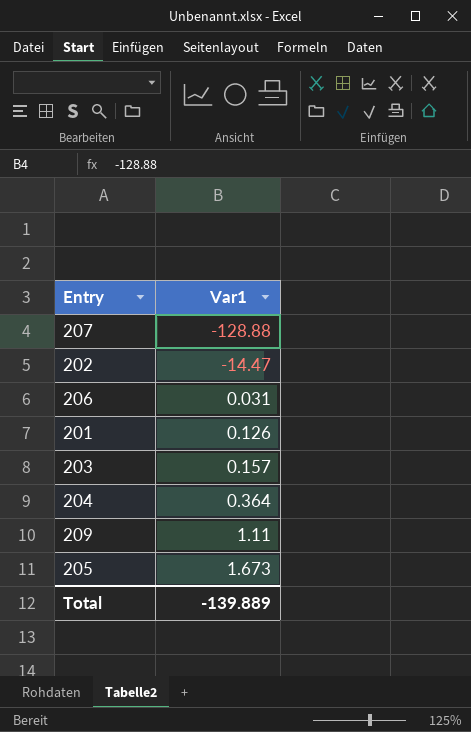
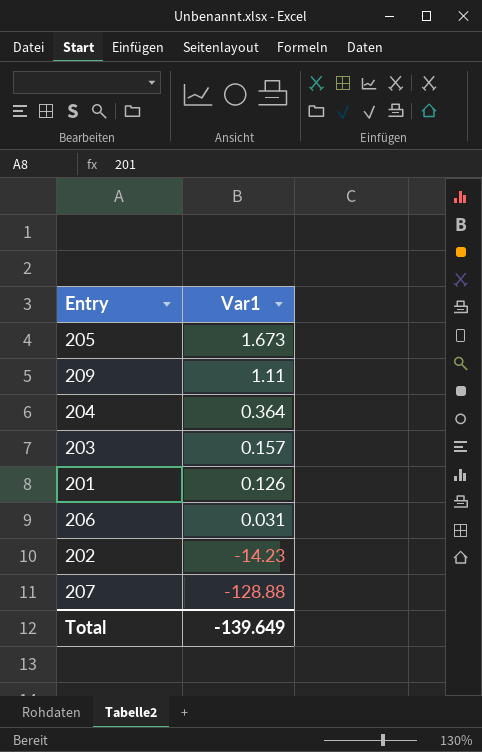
row order: Var1 ascending -> Var1 descending
202 | Var1: -14.47 -> -14.23
Total | Var1: -139.889 -> -139.649

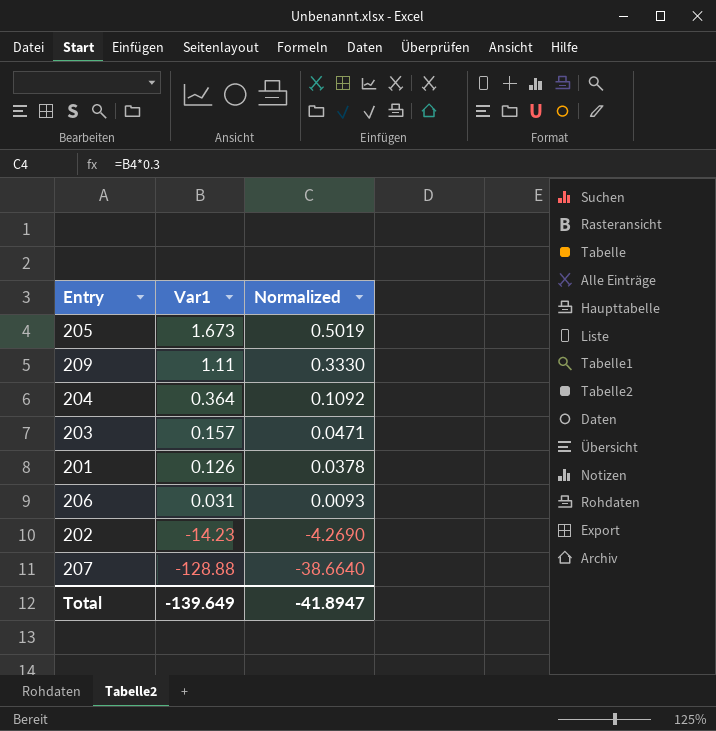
column Normalized | formula: none -> [Var1] * 0.3

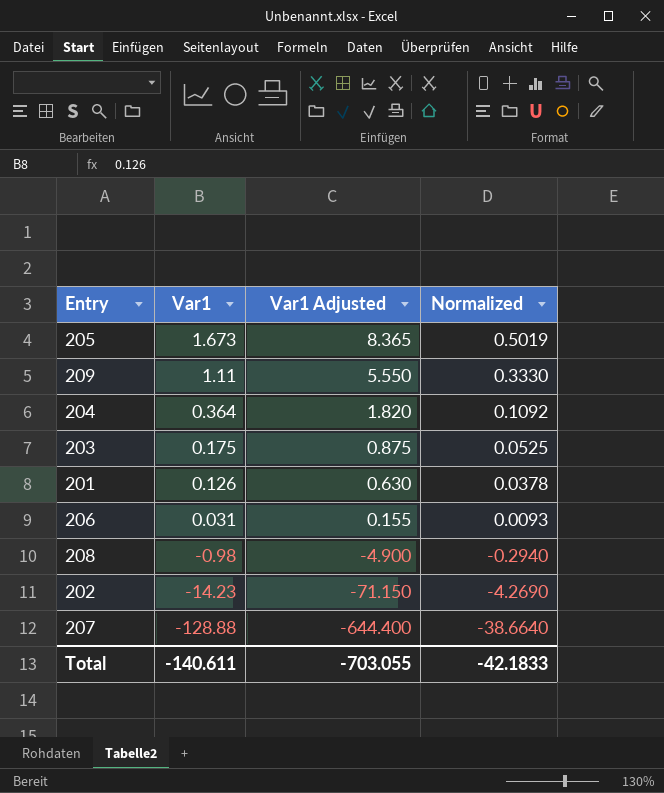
column Var1 Adjusted | formula: none -> [Var1] * 5
203 | Var1: 0.157 -> 0.175
203 | Normalized: 0.0471 -> 0.0525
row 208: none -> -0.98 | -4.900 | -0.2940
Total | Var1: -139.649 -> -140.611
Total | Normalized: -41.8947 -> -42.1833

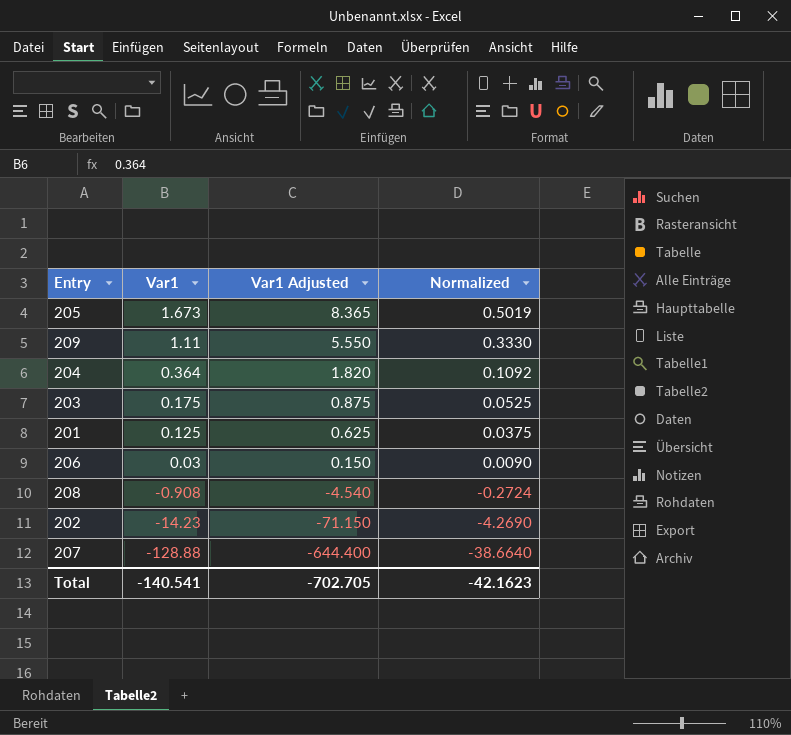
201 | Var1: 0.126 -> 0.125
201 | Var1 Adjusted: 0.630 -> 0.625
201 | Normalized: 0.0378 -> 0.0375
206 | Var1: 0.031 -> 0.03
206 | Var1 Adjusted: 0.155 -> 0.150
206 | Normalized: 0.0093 -> 0.0090
208 | Var1: -0.98 -> -0.908
208 | Var1 Adjusted: -4.900 -> -4.540
208 | Normalized: -0.2940 -> -0.2724
Total | Var1: -140.611 -> -140.541
Total | Var1 Adjusted: -703.055 -> -702.705
Total | Normalized: -42.1833 -> -42.1623

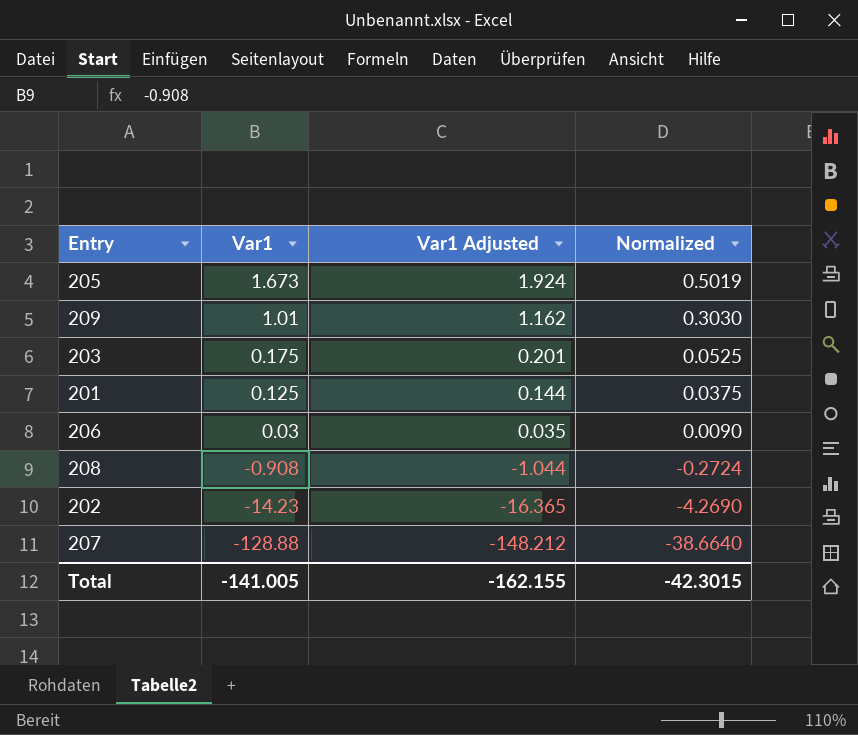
column Var1 Adjusted | formula: [Var1] * 5 -> [Var1] * 1.15
row 204: 0.364 | 1.820 | 0.1092 -> none
209 | Var1: 1.11 -> 1.01
209 | Normalized: 0.3330 -> 0.3030
Total | Var1: -140.541 -> -141.005
Total | Var1 Adjusted: -702.705 -> -162.155
Total | Normalized: -42.1623 -> -42.3015

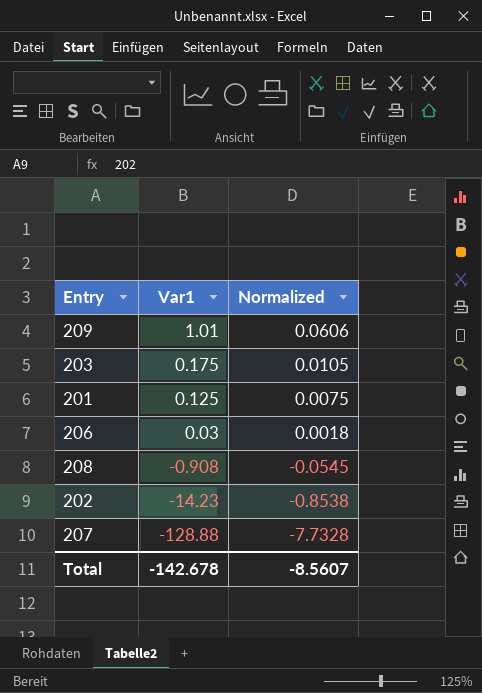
column Var1 Adjusted | formula: [Var1] * 1.15 -> none
column Normalized | formula: [Var1] * 0.3 -> [Var1] * 0.06
row 205: 1.673 | 1.924 | 0.5019 -> none
Total | Var1: -141.005 -> -142.678
Total | Normalized: -42.3015 -> -8.5607

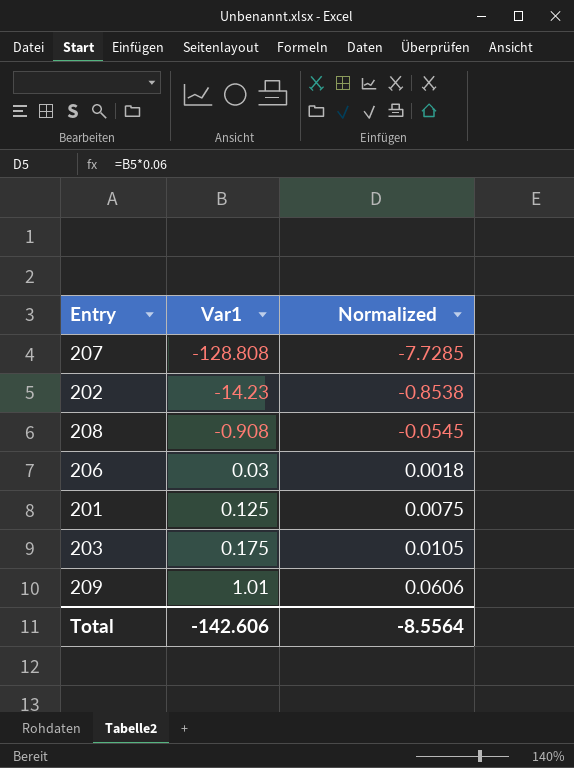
row order: Var1 descending -> Var1 ascending
207 | Var1: -128.88 -> -128.808
207 | Normalized: -7.7328 -> -7.7285
Total | Var1: -142.678 -> -142.606
Total | Normalized: -8.5607 -> -8.5564

